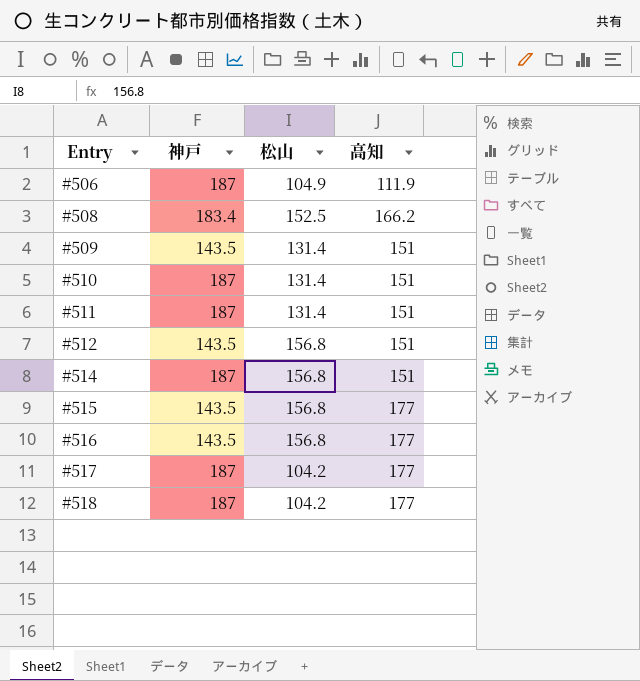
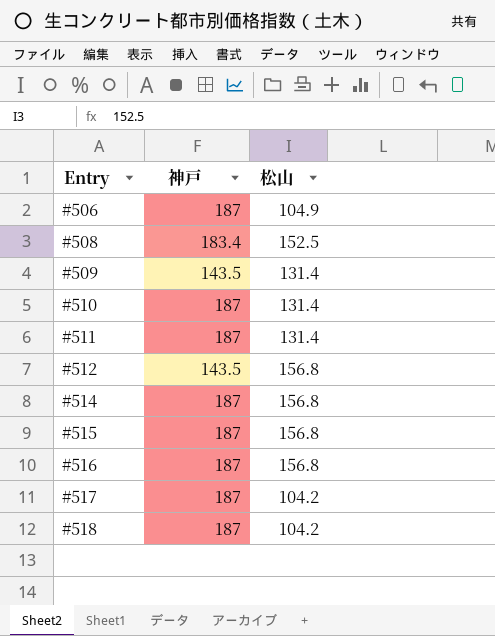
column 高知 | position: 4 -> none
#515 | 神戸: 143.5 -> 187
#516 | 神戸: 143.5 -> 187

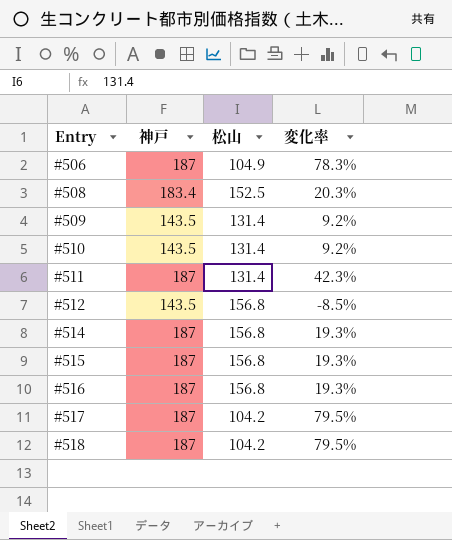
column 変化率 | formula: none -> ([神戸] - [松山]) / [松山]
#510 | 神戸: 187 -> 143.5

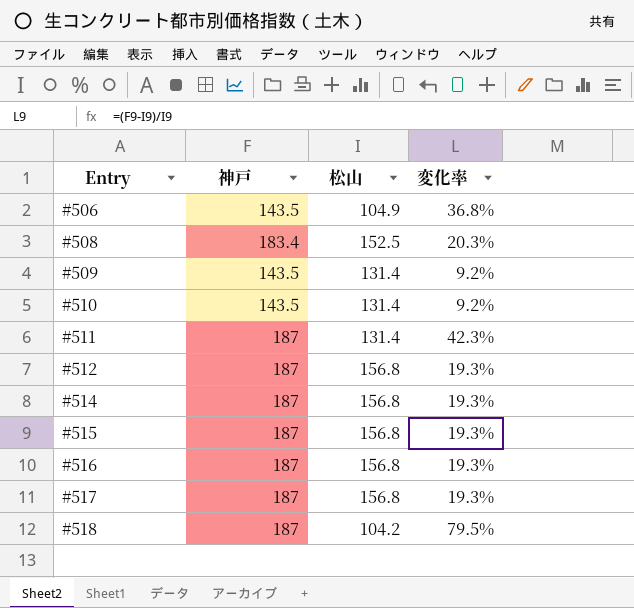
#506 | 神戸: 187 -> 143.5
#506 | 変化率: 78.3% -> 36.8%
#512 | 神戸: 143.5 -> 187
#512 | 変化率: -8.5% -> 19.3%
#517 | 松山: 104.2 -> 156.8
#517 | 変化率: 79.5% -> 19.3%

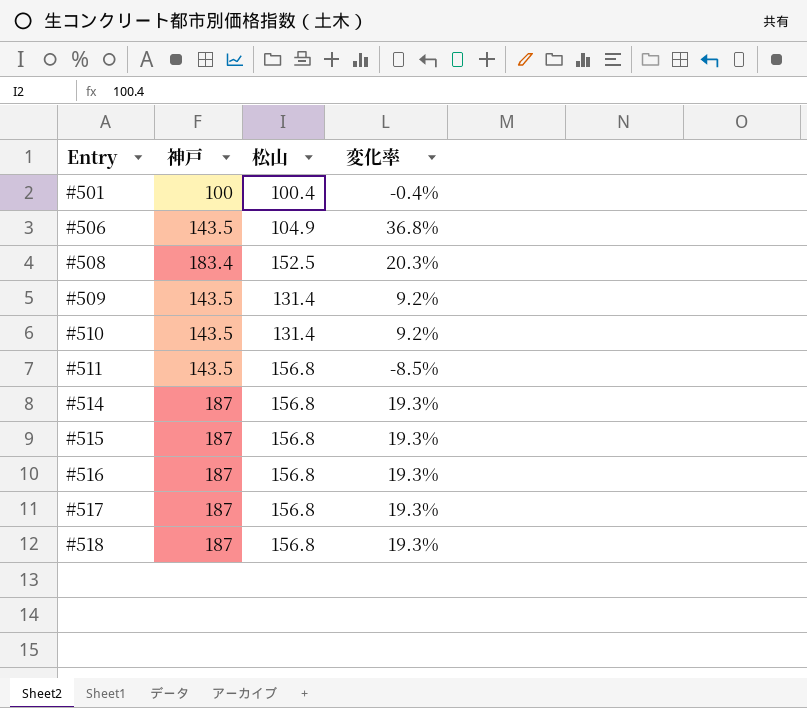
row #512: 187 | 156.8 | 19.3% -> none
row #501: none -> 100 | 100.4 | -0.4%
#511 | 神戸: 187 -> 143.5
#511 | 松山: 131.4 -> 156.8
#511 | 変化率: 42.3% -> -8.5%
#518 | 松山: 104.2 -> 156.8
#518 | 変化率: 79.5% -> 19.3%

